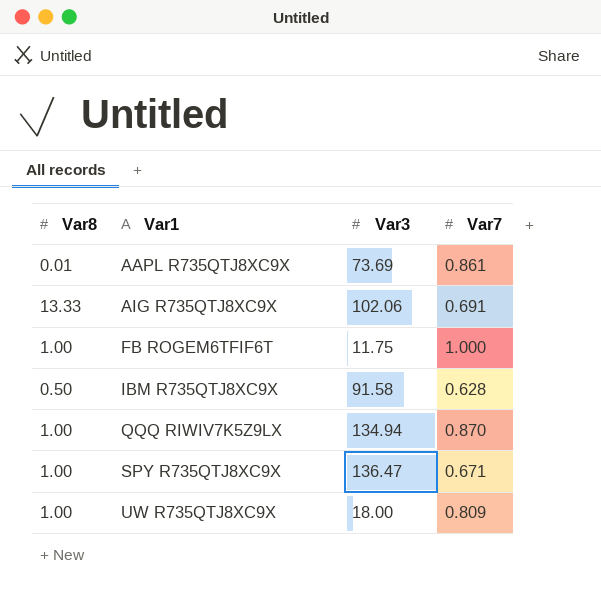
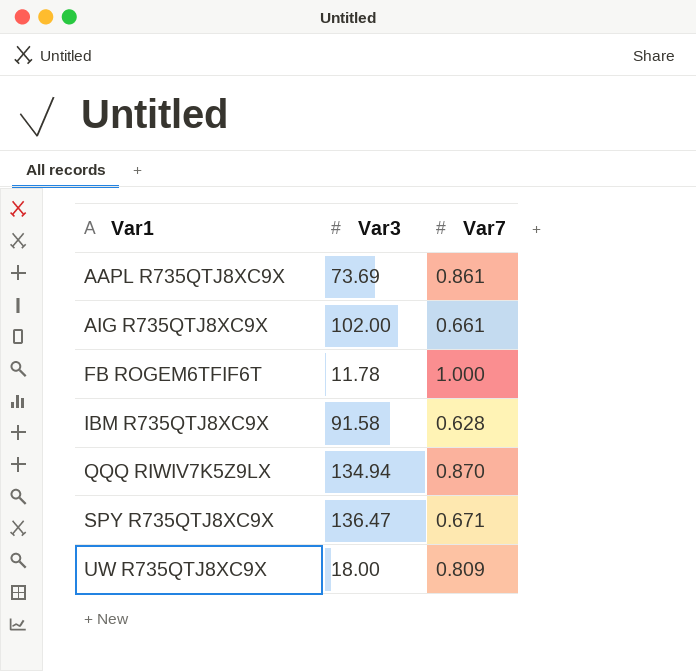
column Var8 | position: 1 -> none
AIG R735QTJ8XC9X | Var3: 102.06 -> 102.00
AIG R735QTJ8XC9X | Var7: 0.691 -> 0.661
FB ROGEM6TFIF6T | Var3: 11.75 -> 11.78

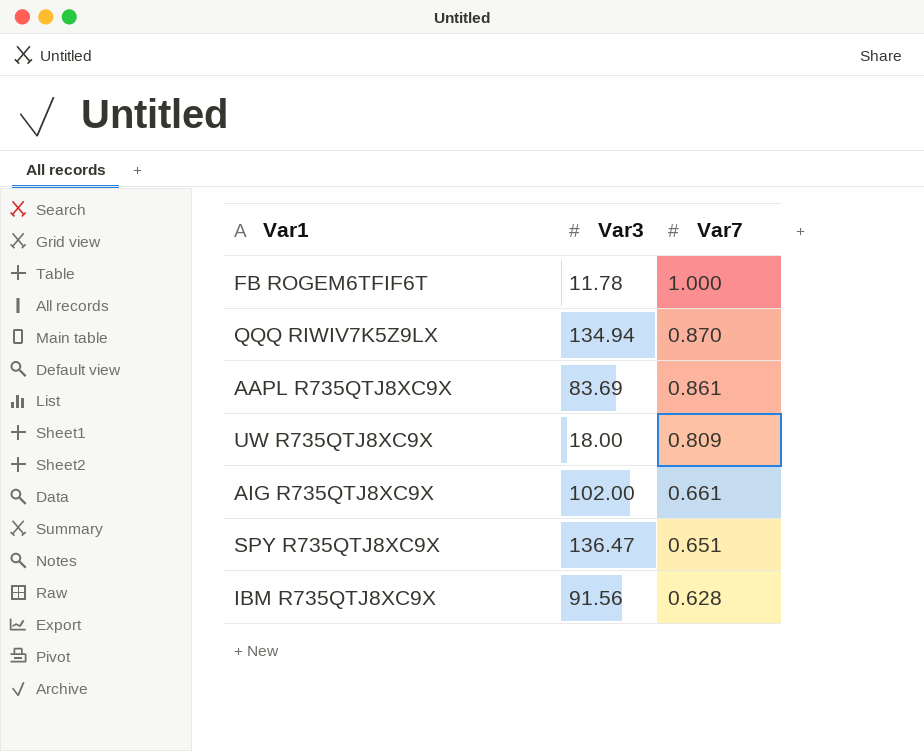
row order: Var1 ascending -> Var7 descending
AAPL R735QTJ8XC9X | Var3: 73.69 -> 83.69
SPY R735QTJ8XC9X | Var7: 0.671 -> 0.651
IBM R735QTJ8XC9X | Var3: 91.58 -> 91.56

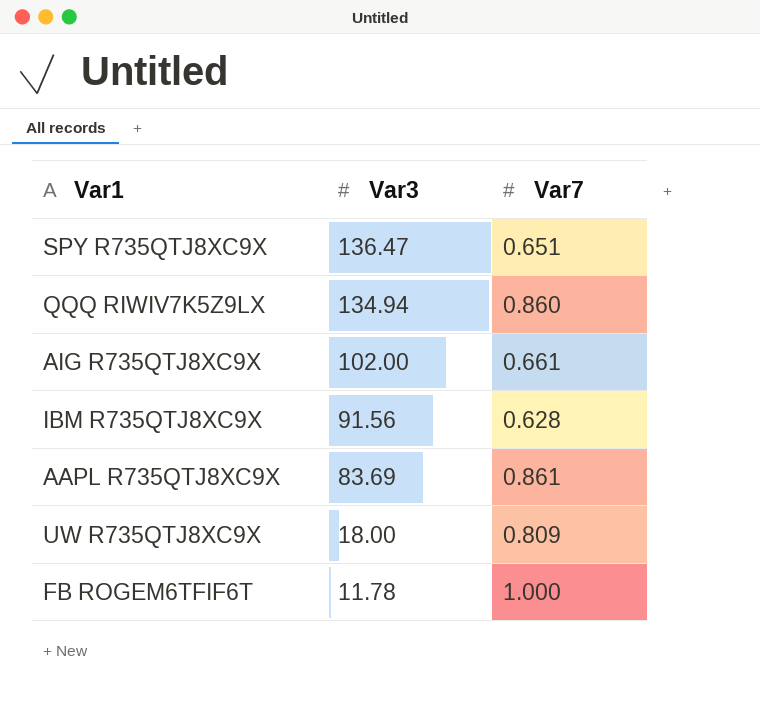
row order: Var7 descending -> Var3 descending
QQQ RIWIV7K5Z9LX | Var7: 0.870 -> 0.860

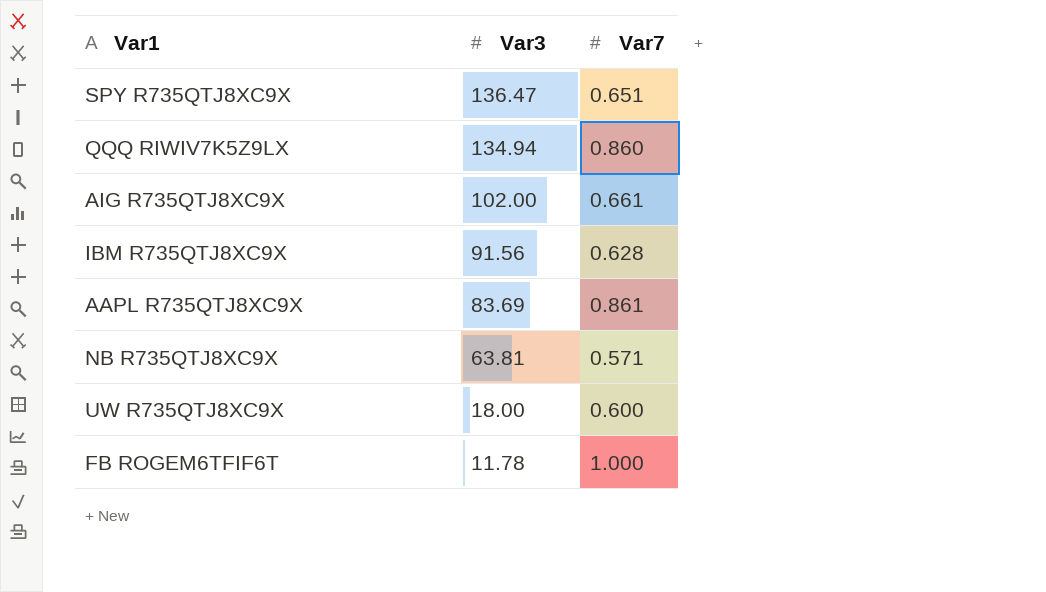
row NB R735QTJ8XC9X: none -> 63.81 | 0.571
UW R735QTJ8XC9X | Var7: 0.809 -> 0.600

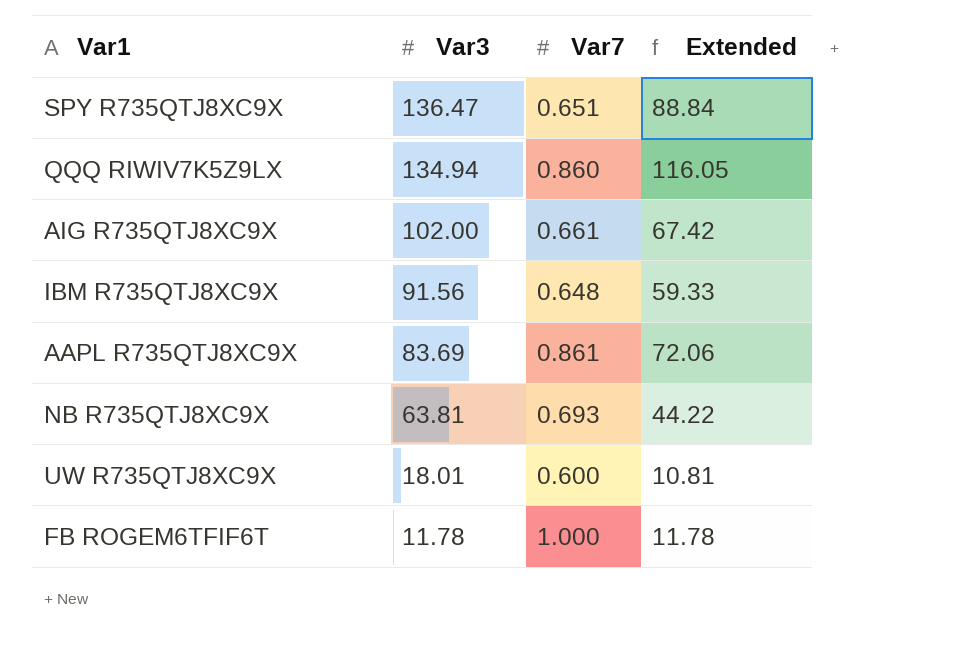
column Extended | formula: none -> [Var3] * [Var7]
IBM R735QTJ8XC9X | Var7: 0.628 -> 0.648
NB R735QTJ8XC9X | Var7: 0.571 -> 0.693
UW R735QTJ8XC9X | Var3: 18.00 -> 18.01

